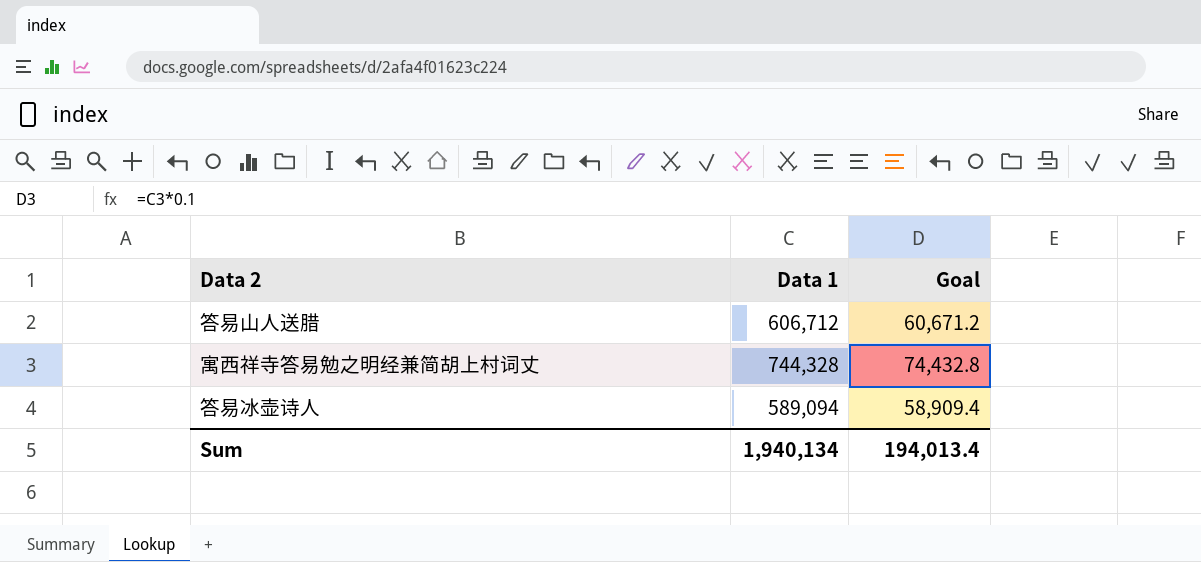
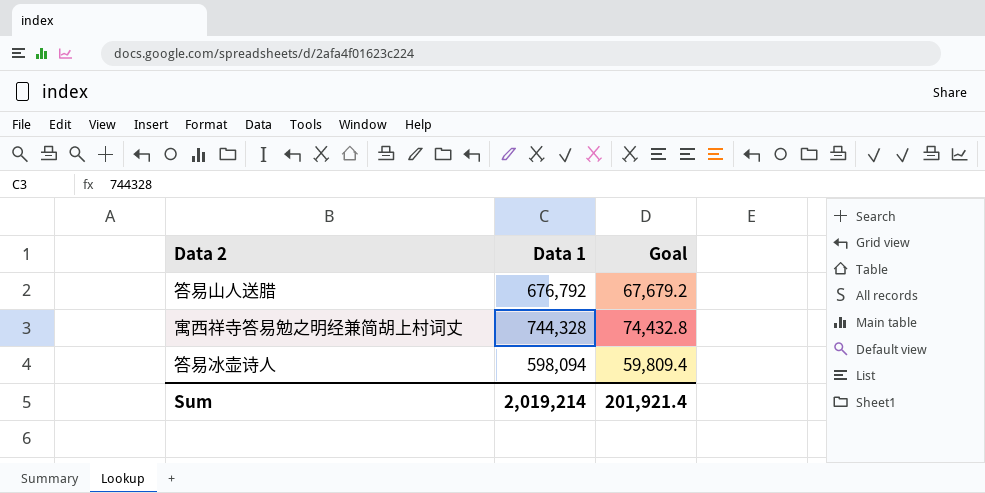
答易山人送腊 | Data 1: 606,712 -> 676,792
答易山人送腊 | Goal: 60,671.2 -> 67,679.2
答易冰壶诗人 | Data 1: 589,094 -> 598,094
答易冰壶诗人 | Goal: 58,909.4 -> 59,809.4
Sum | Data 1: 1,940,134 -> 2,019,214
Sum | Goal: 194,013.4 -> 201,921.4

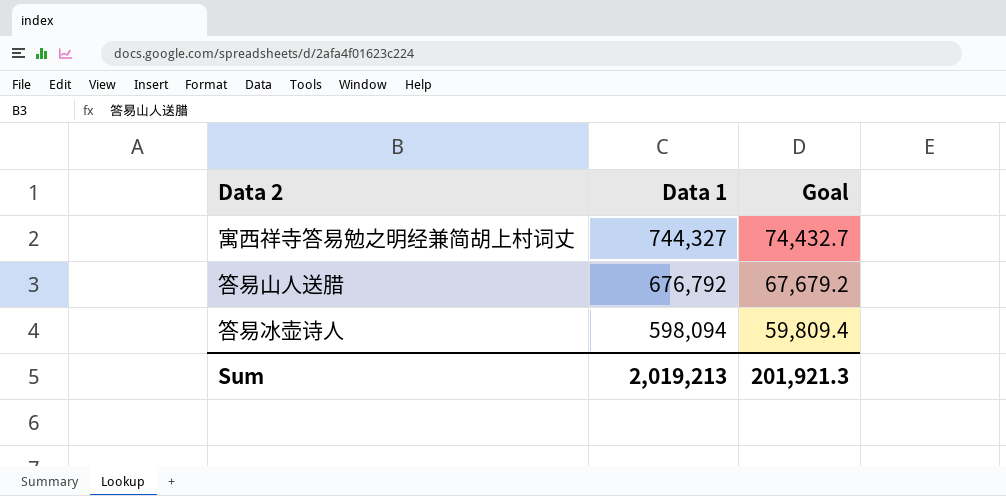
row order: none -> Data 1 descending
寓西祥寺答易勉之明经兼简胡上村词丈 | Data 1: 744,328 -> 744,327
寓西祥寺答易勉之明经兼简胡上村词丈 | Goal: 74,432.8 -> 74,432.7
Sum | Data 1: 2,019,214 -> 2,019,213
Sum | Goal: 201,921.4 -> 201,921.3

